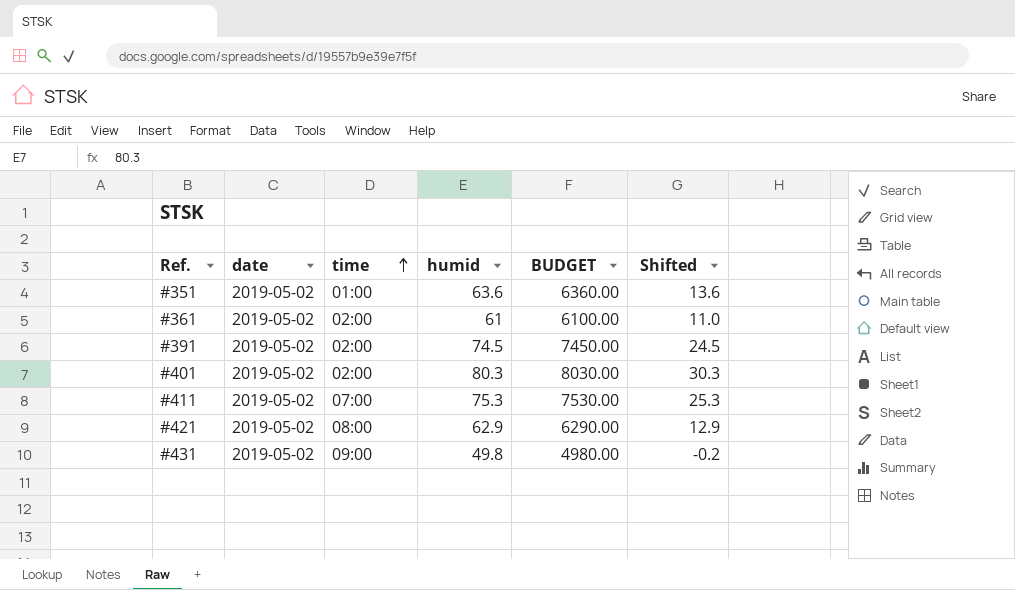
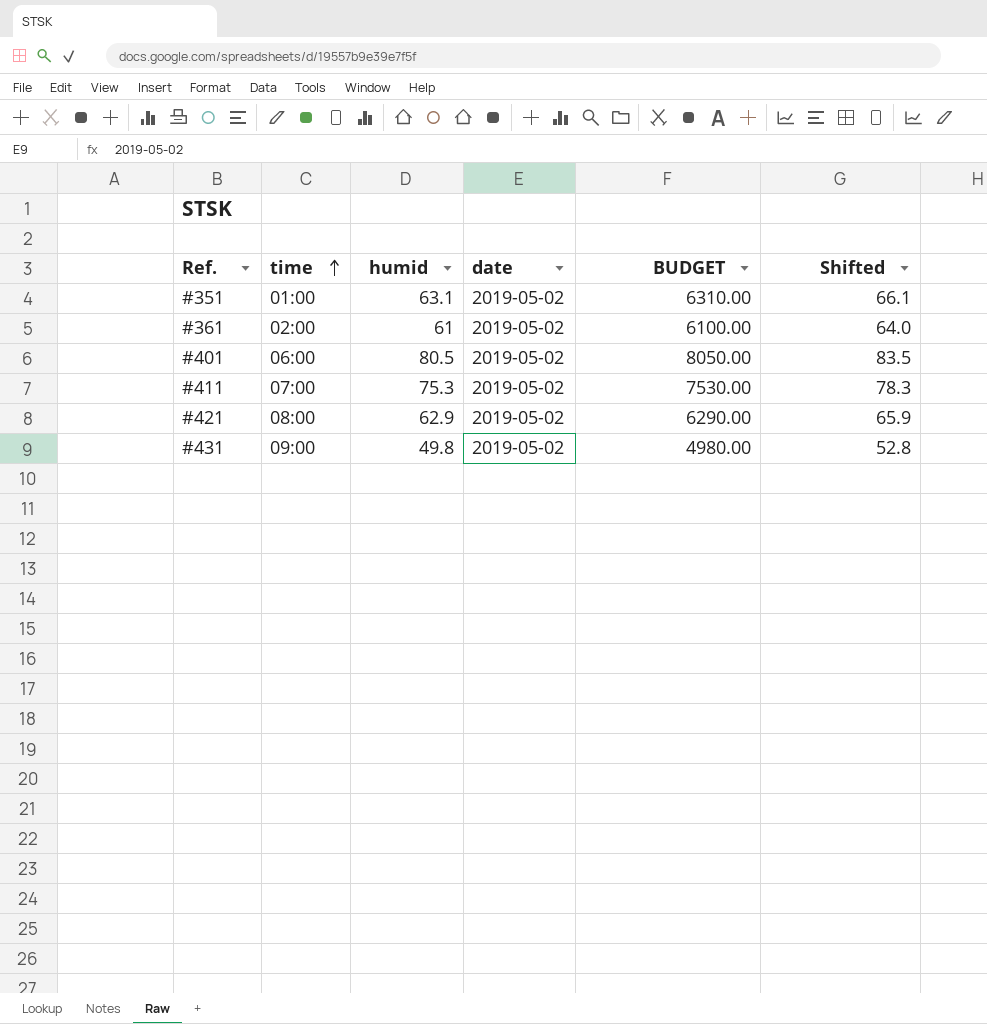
column date | position: 2 -> 4
column Shifted | formula: [humid] - 50 -> [humid] + 3
row #391: 2019-05-02 | 02:00 | 74.5 | 7450.00 | 24.5 -> none
#351 | humid: 63.6 -> 63.1
#351 | BUDGET: 6360.00 -> 6310.00
#401 | time: 02:00 -> 06:00
#401 | humid: 80.3 -> 80.5
#401 | BUDGET: 8030.00 -> 8050.00

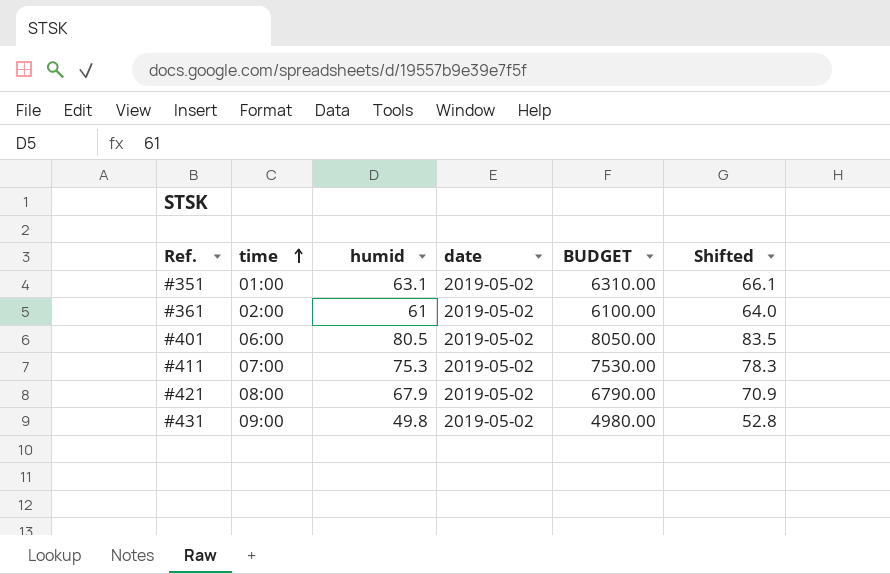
#421 | humid: 62.9 -> 67.9
#421 | BUDGET: 6290.00 -> 6790.00
#421 | Shifted: 65.9 -> 70.9

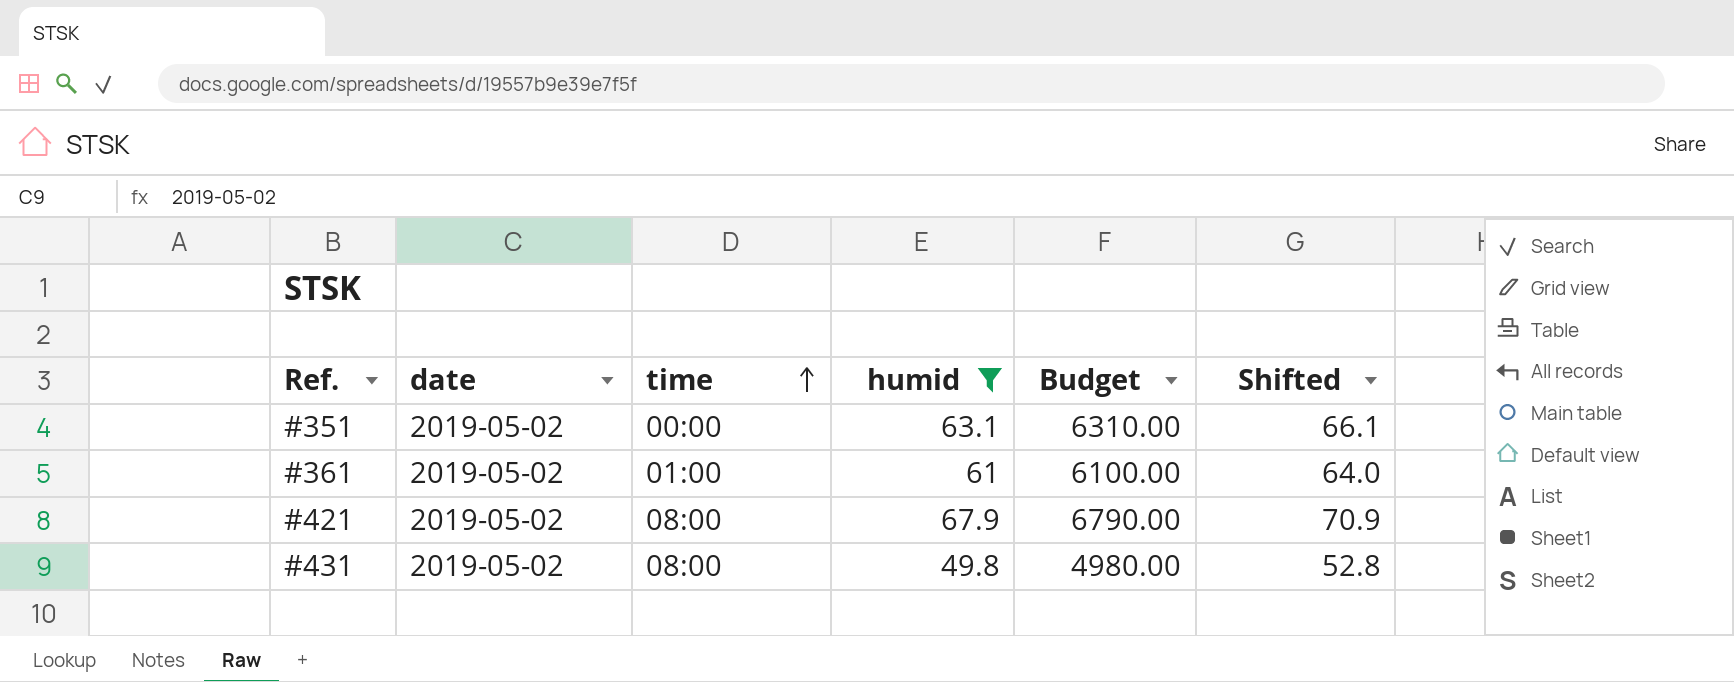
filter: none -> humid <= 67.9
column date | position: 4 -> 2
column name: BUDGET -> Budget
#351 | time: 01:00 -> 00:00
#361 | time: 02:00 -> 01:00
#431 | time: 09:00 -> 08:00

